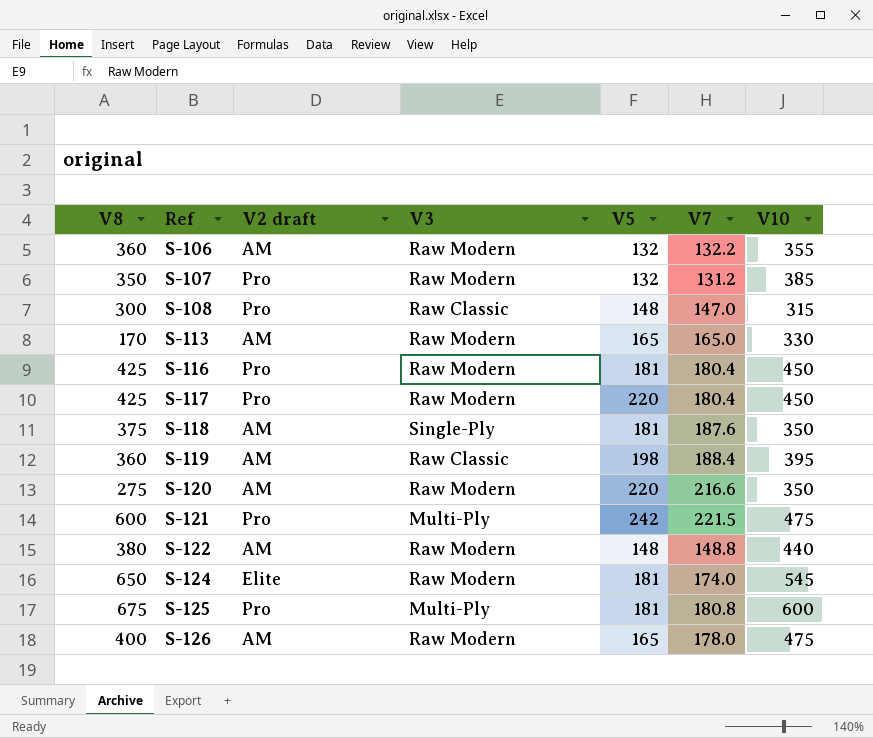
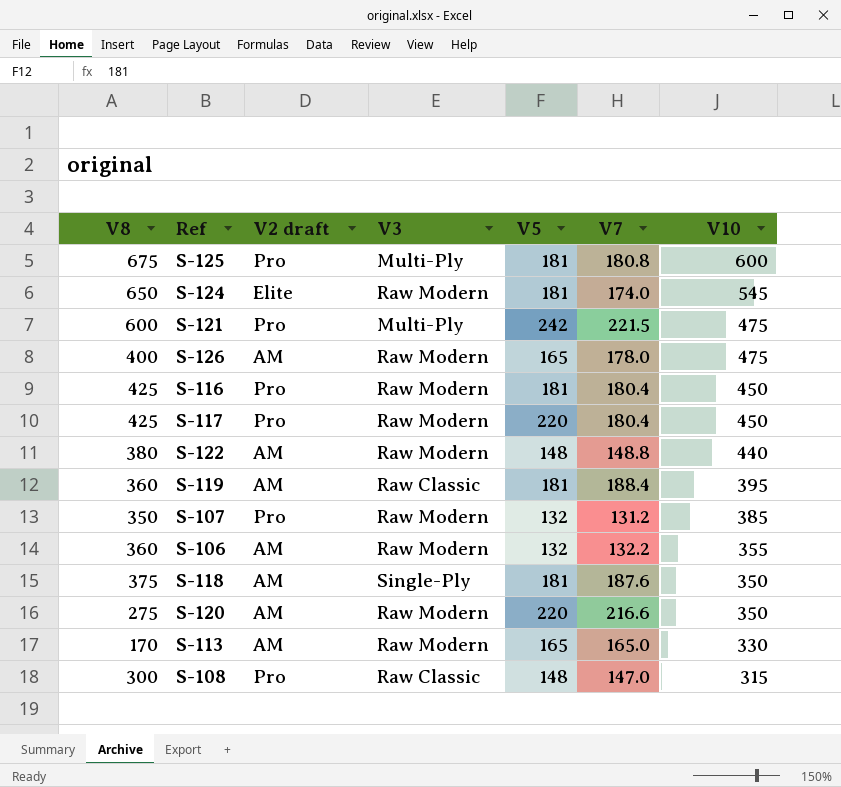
row order: Ref ascending -> V10 descending
S-119 | V5: 198 -> 181

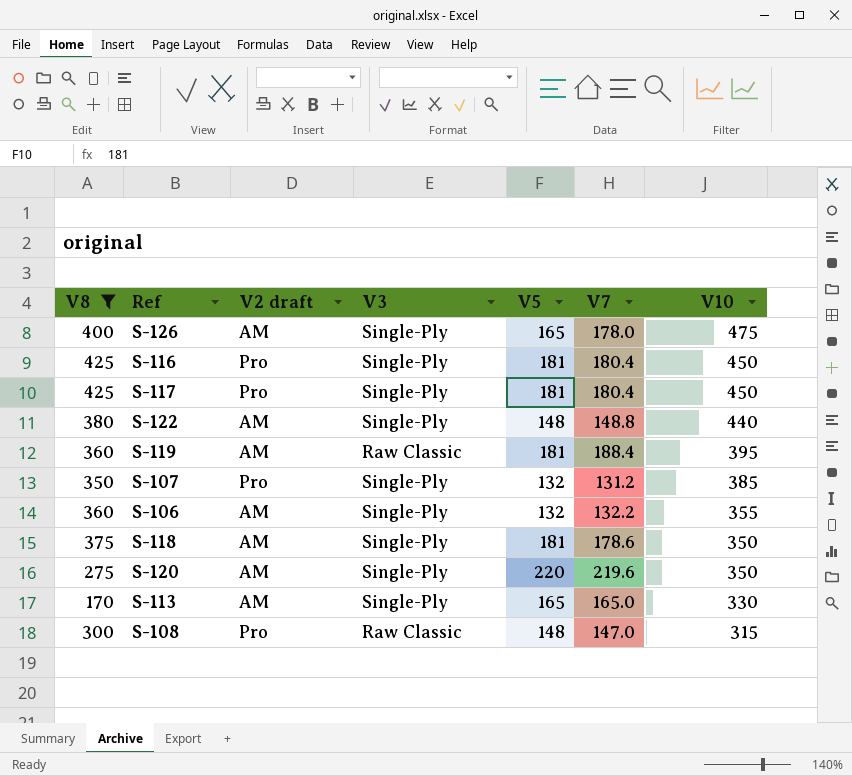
filter: none -> V8 <= 425
S-126 | V3: Raw Modern -> Single-Ply
S-116 | V3: Raw Modern -> Single-Ply
S-117 | V3: Raw Modern -> Single-Ply
S-117 | V5: 220 -> 181
S-122 | V3: Raw Modern -> Single-Ply
S-107 | V3: Raw Modern -> Single-Ply
S-106 | V3: Raw Modern -> Single-Ply
S-118 | V7: 187.6 -> 178.6
S-120 | V3: Raw Modern -> Single-Ply
S-120 | V7: 216.6 -> 219.6
S-113 | V3: Raw Modern -> Single-Ply

